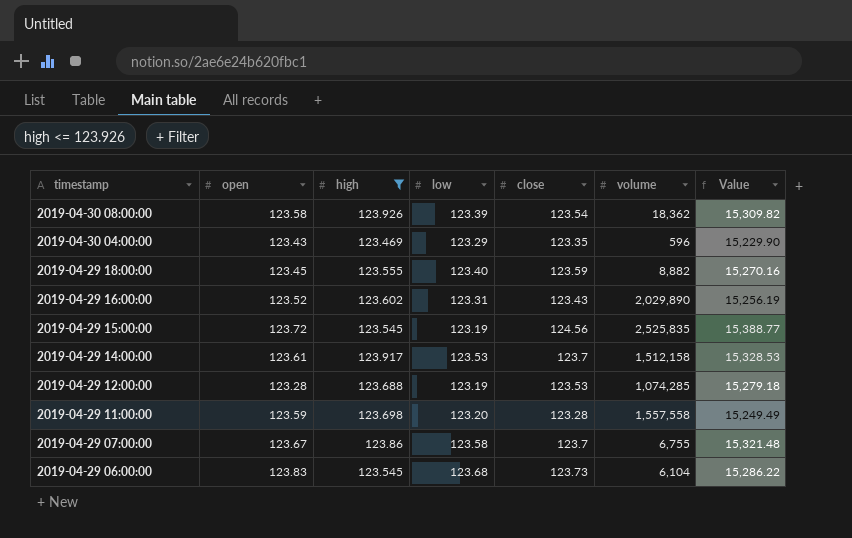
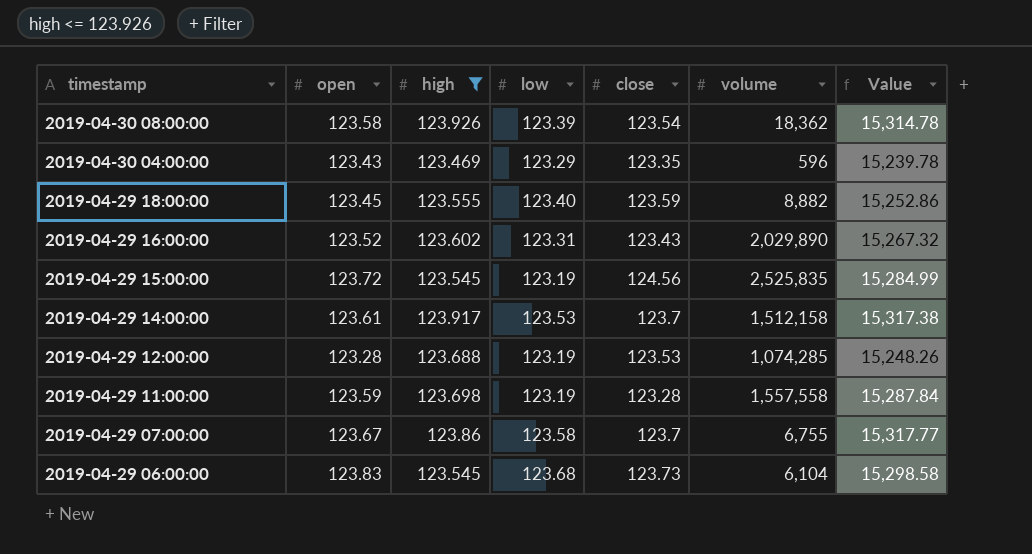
column Value | formula: [high] * [close] -> [open] * [high]
2019-04-29 11:00:00 | low: 123.20 -> 123.19

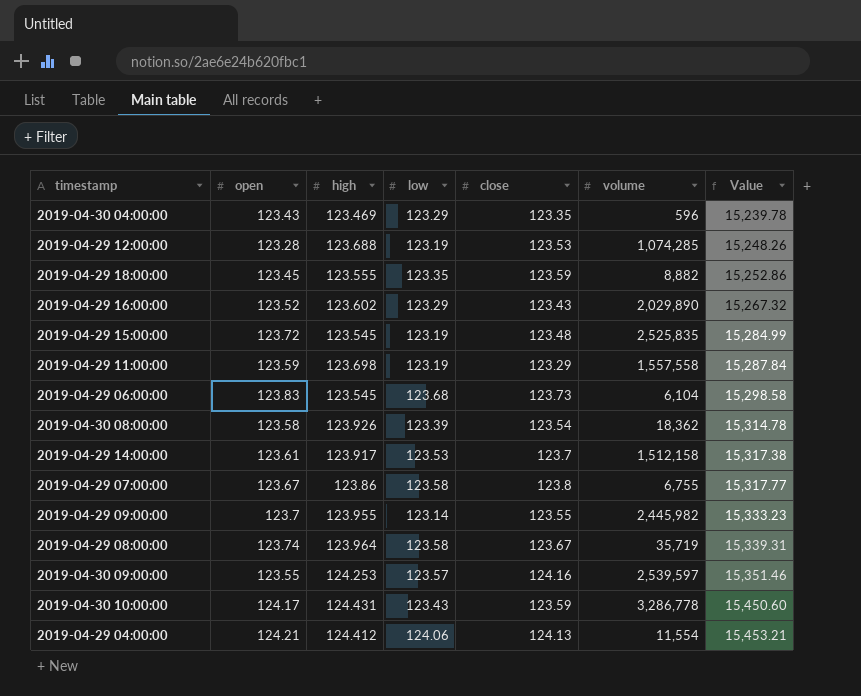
filter: high <= 123.926 -> none
row order: timestamp descending -> Value ascending
2019-04-29 18:00:00 | low: 123.40 -> 123.35
2019-04-29 16:00:00 | low: 123.31 -> 123.29
2019-04-29 15:00:00 | close: 124.56 -> 123.48
2019-04-29 11:00:00 | close: 123.28 -> 123.29
2019-04-29 07:00:00 | close: 123.7 -> 123.8

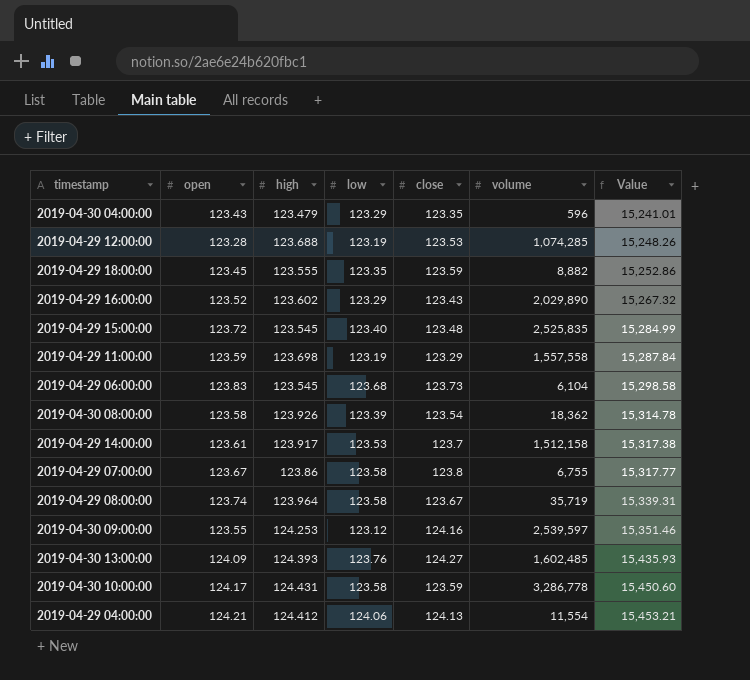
row 2019-04-29 09:00:00: 123.7 | 123.955 | 123.14 | 123.55 | 2,445,982 | 15,333.23 -> none
2019-04-30 04:00:00 | high: 123.469 -> 123.479
2019-04-30 04:00:00 | Value: 15,239.78 -> 15,241.01
2019-04-29 15:00:00 | low: 123.19 -> 123.40
2019-04-30 09:00:00 | low: 123.57 -> 123.12
row 2019-04-30 13:00:00: none -> 124.09 | 124.393 | 123.76 | 124.27 | 1,602,485 | 15,435.93
2019-04-30 10:00:00 | low: 123.43 -> 123.58

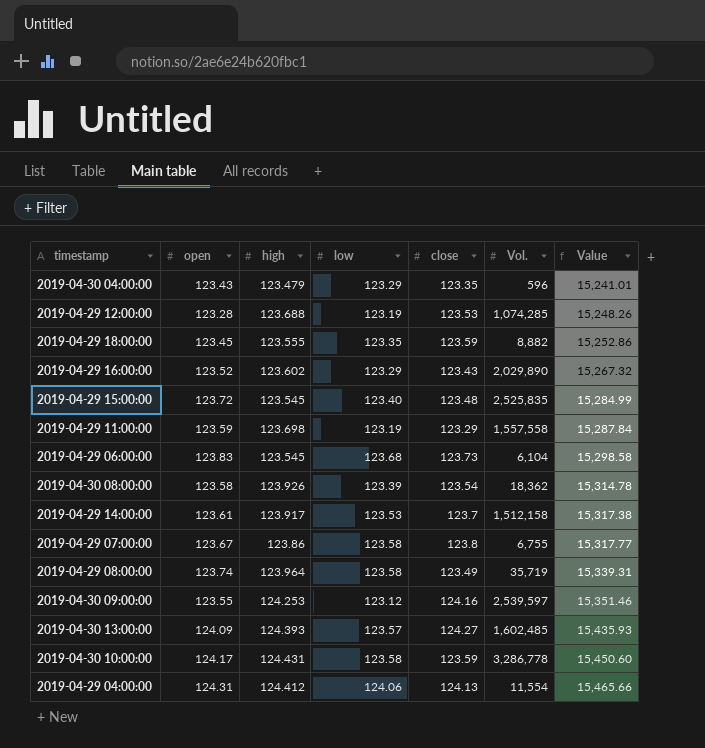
column name: volume -> Vol.
2019-04-29 08:00:00 | close: 123.67 -> 123.49
2019-04-30 13:00:00 | low: 123.76 -> 123.57
2019-04-29 04:00:00 | open: 124.21 -> 124.31
2019-04-29 04:00:00 | Value: 15,453.21 -> 15,465.66

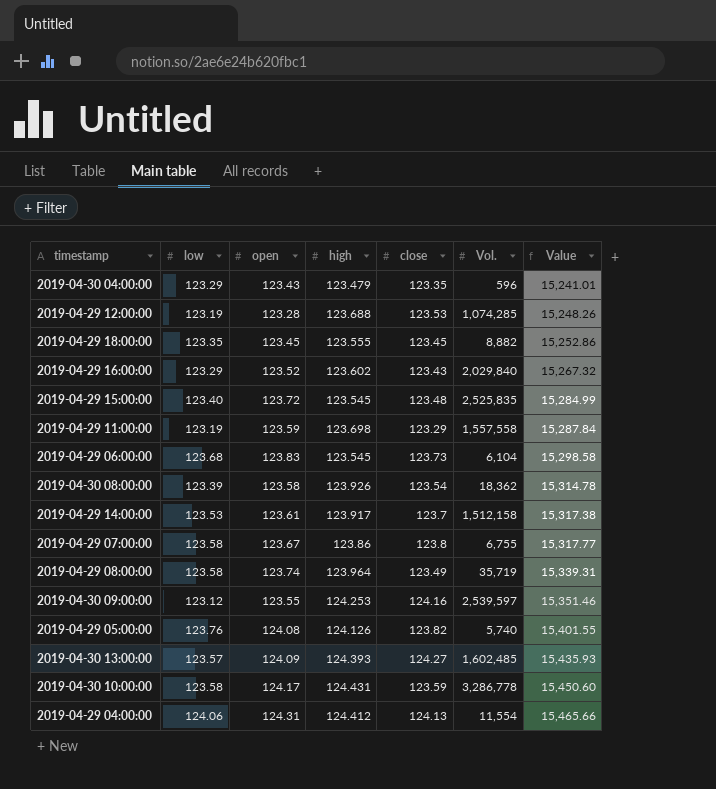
column low | position: 4 -> 2
2019-04-29 18:00:00 | close: 123.59 -> 123.45
2019-04-29 16:00:00 | Vol.: 2,029,890 -> 2,029,840
row 2019-04-29 05:00:00: none -> 123.76 | 124.08 | 124.126 | 123.82 | 5,740 | 15,401.55

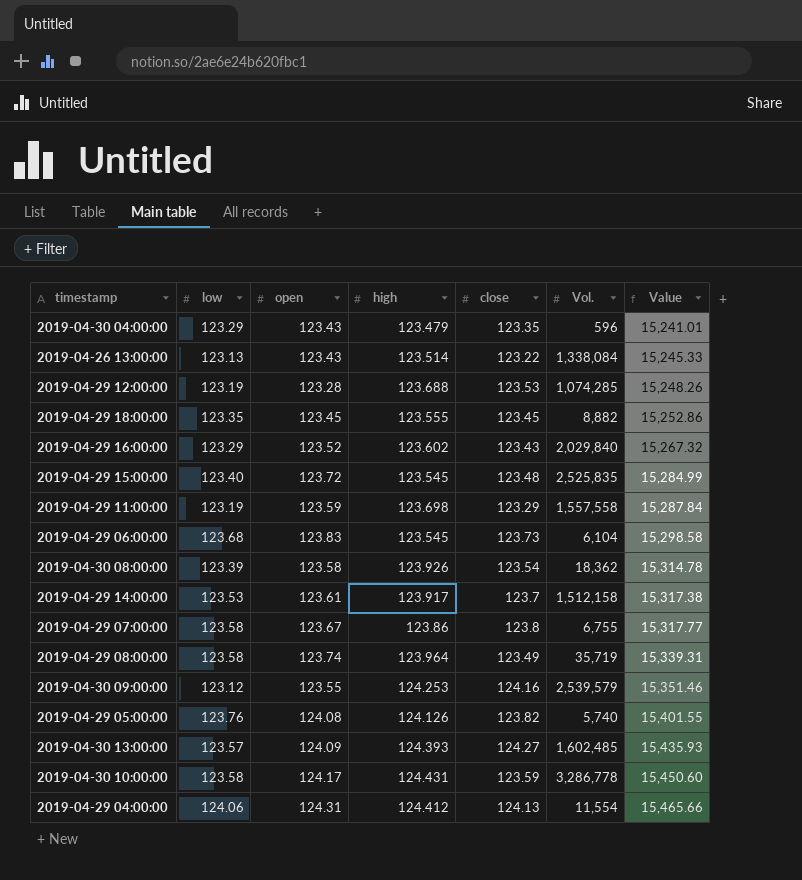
row 2019-04-26 13:00:00: none -> 123.13 | 123.43 | 123.514 | 123.22 | 1,338,084 | 15,245.33
2019-04-30 09:00:00 | Vol.: 2,539,597 -> 2,539,579

